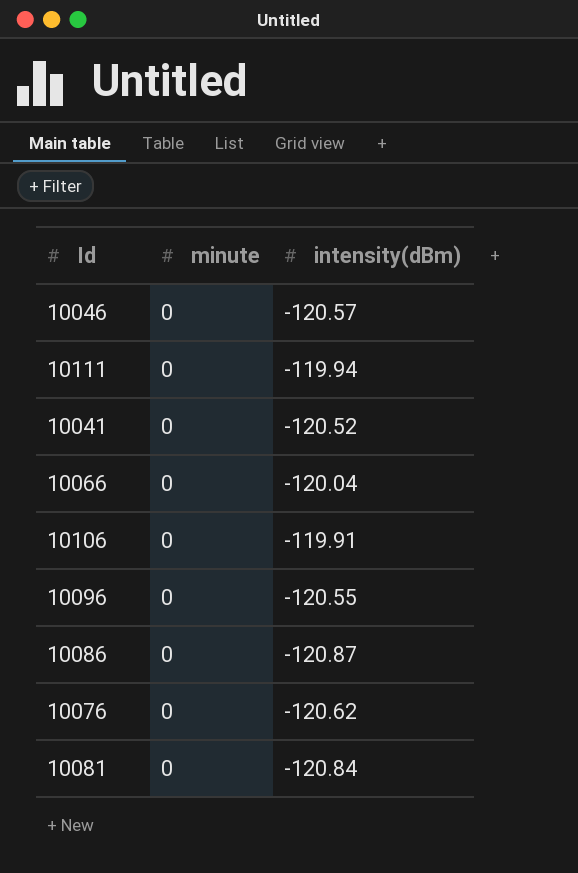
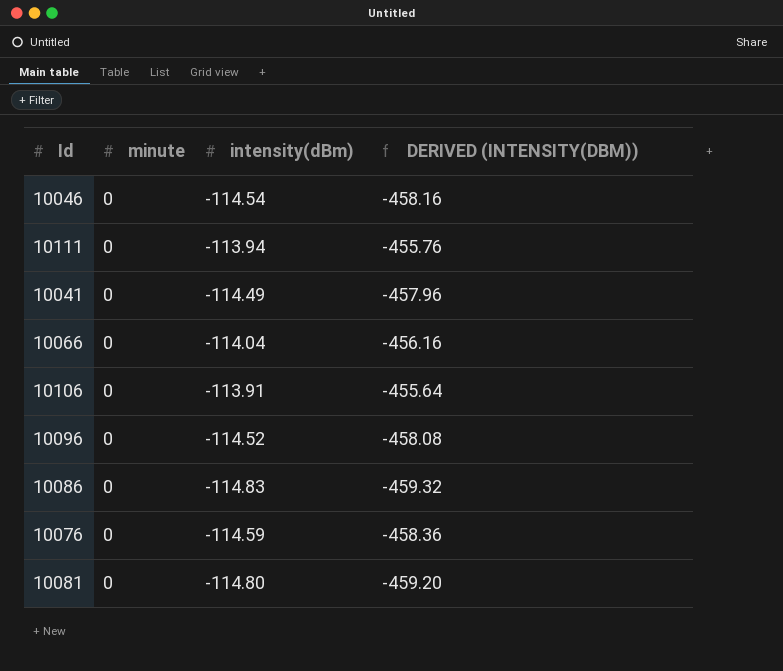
column DERIVED (INTENSITY(DBM)) | formula: none -> [intensity(dBm)] * 4
10046 | intensity(dBm): -120.57 -> -114.54
10111 | intensity(dBm): -119.94 -> -113.94
10041 | intensity(dBm): -120.52 -> -114.49
10066 | intensity(dBm): -120.04 -> -114.04
10106 | intensity(dBm): -119.91 -> -113.91
10096 | intensity(dBm): -120.55 -> -114.52
10086 | intensity(dBm): -120.87 -> -114.83
10076 | intensity(dBm): -120.62 -> -114.59
10081 | intensity(dBm): -120.84 -> -114.80

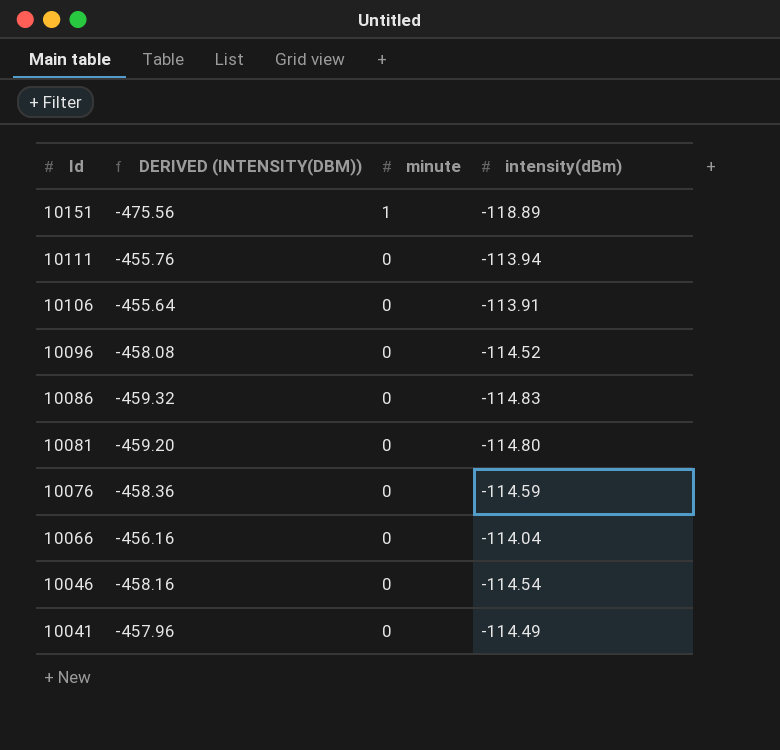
row order: none -> Id descending
column DERIVED (INTENSITY(DBM)) | position: 4 -> 2
row 10151: none -> -475.56 | 1 | -118.89

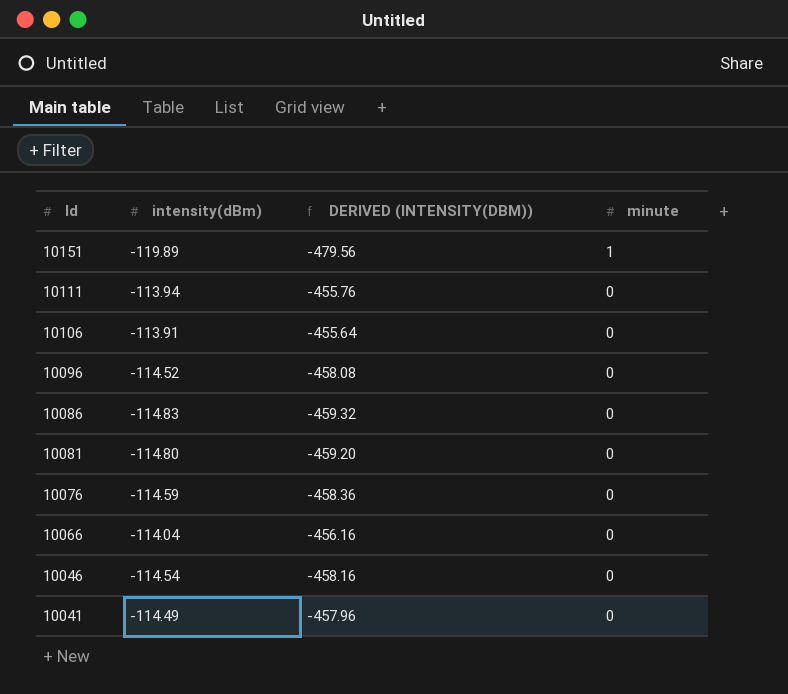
column intensity(dBm) | position: 4 -> 2
10151 | intensity(dBm): -118.89 -> -119.89
10151 | DERIVED (INTENSITY(DBM)): -475.56 -> -479.56

